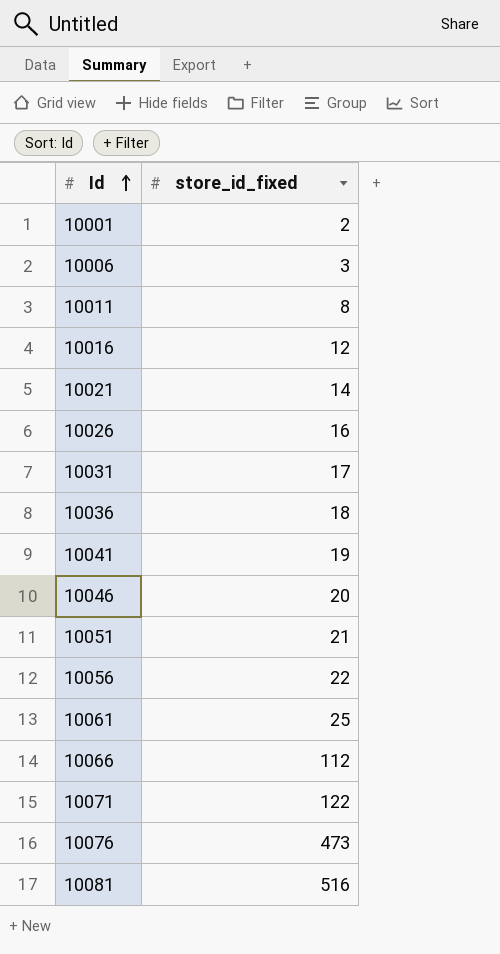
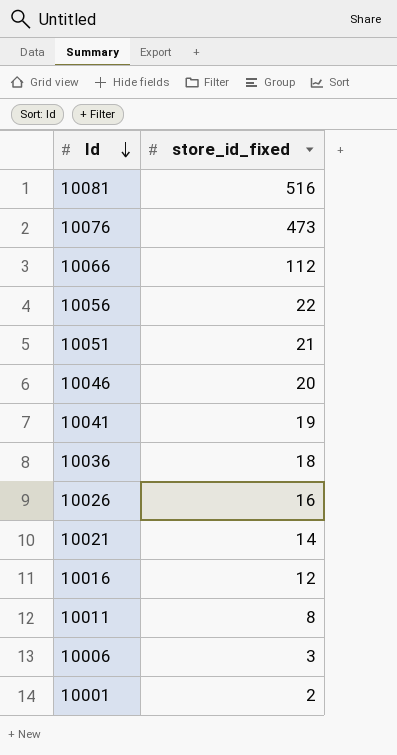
row order: Id ascending -> Id descending
row 10031: 17 -> none
row 10061: 25 -> none
row 10071: 122 -> none

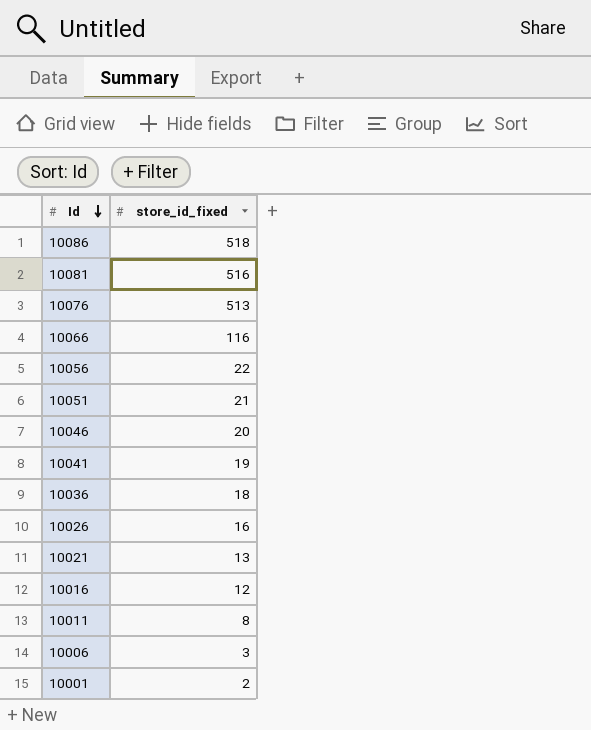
row 10086: none -> 518
10076 | store_id_fixed: 473 -> 513
10066 | store_id_fixed: 112 -> 116
10021 | store_id_fixed: 14 -> 13

